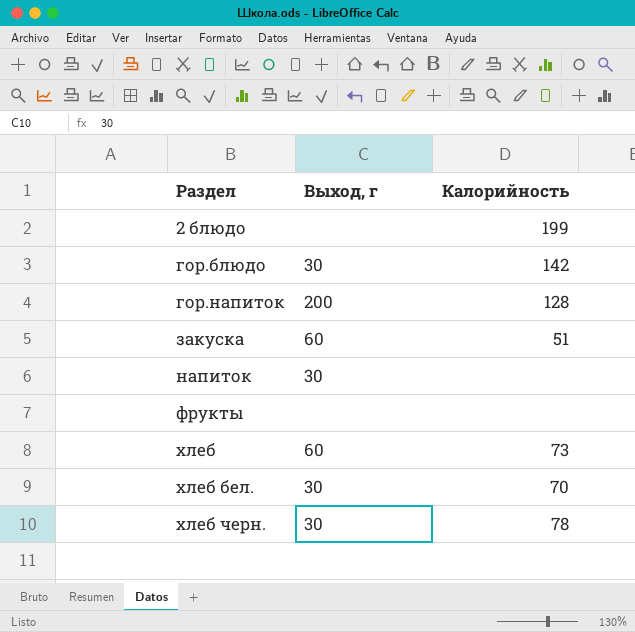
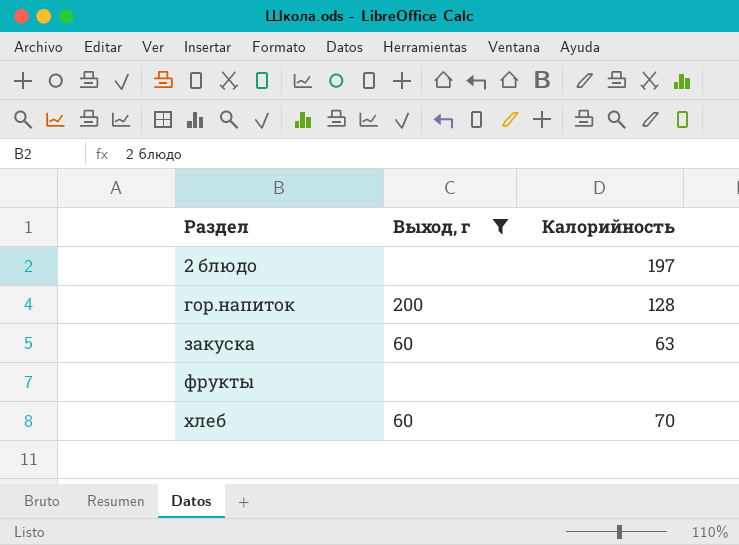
filter: none -> Выход, г != 30
2 блюдо | Калорийность: 199 -> 197
закуска | Калорийность: 51 -> 63
хлеб | Калорийность: 73 -> 70

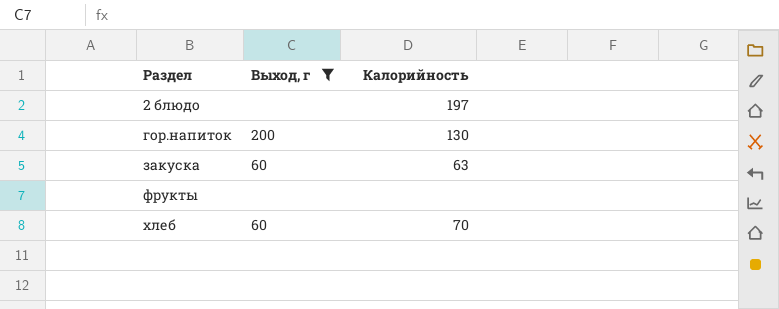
гор.напиток | Калорийность: 128 -> 130

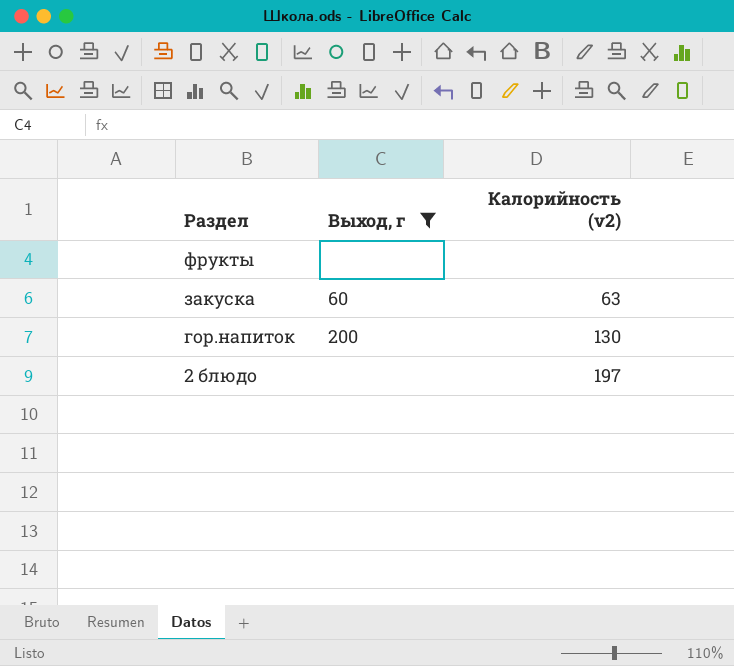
row order: Раздел ascending -> Раздел descending
column name: Калорийность -> Калорийность (v2)
row хлеб: 60 | 70 -> none

